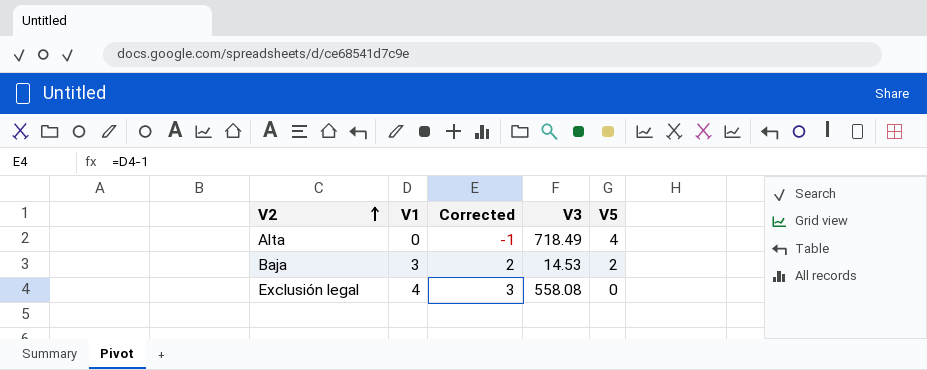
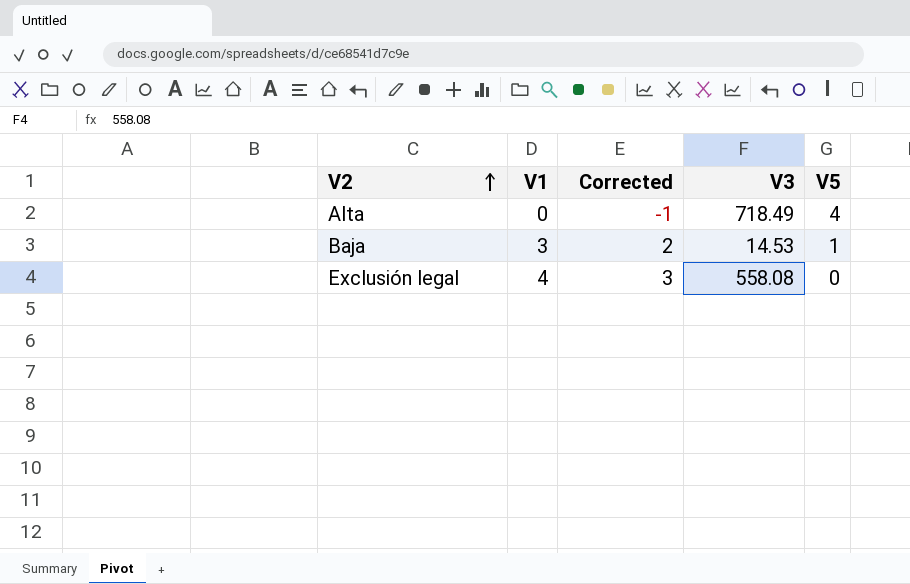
Baja | V5: 2 -> 1

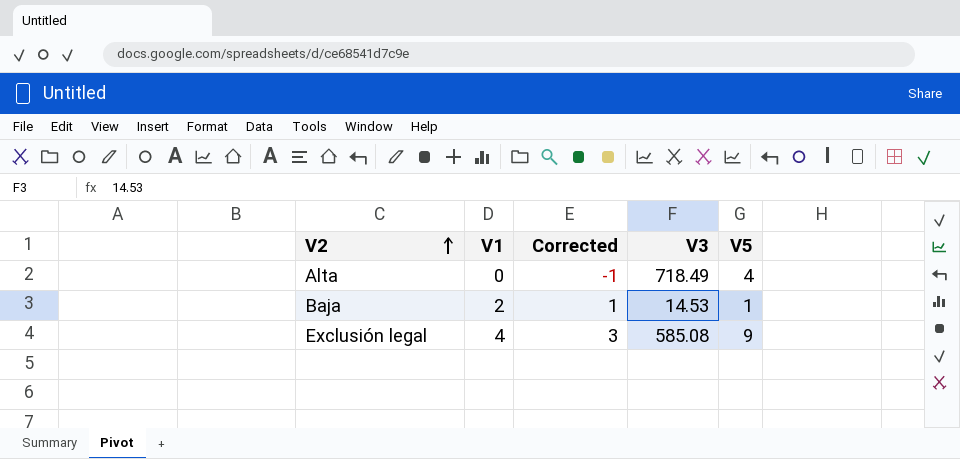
Baja | V1: 3 -> 2
Baja | Corrected: 2 -> 1
Exclusión legal | V3: 558.08 -> 585.08
Exclusión legal | V5: 0 -> 9

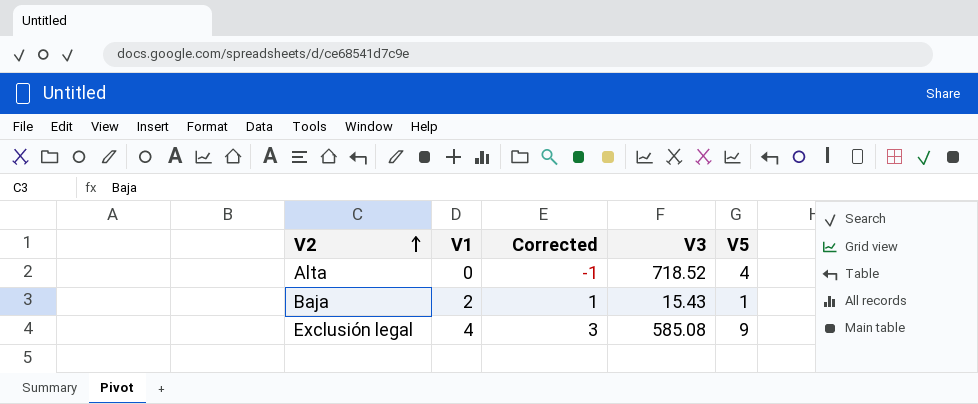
Alta | V3: 718.49 -> 718.52
Baja | V3: 14.53 -> 15.43

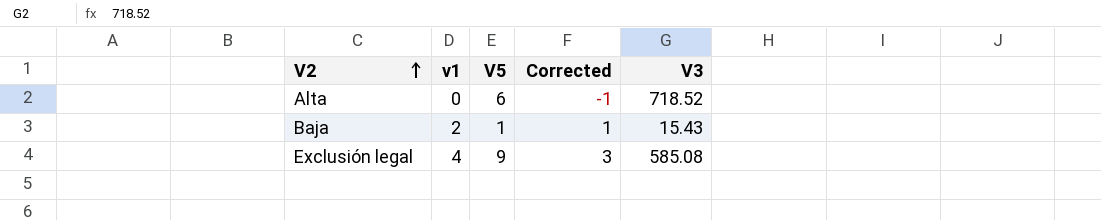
column name: V1 -> v1
column V5 | position: 5 -> 3
Alta | V5: 4 -> 6

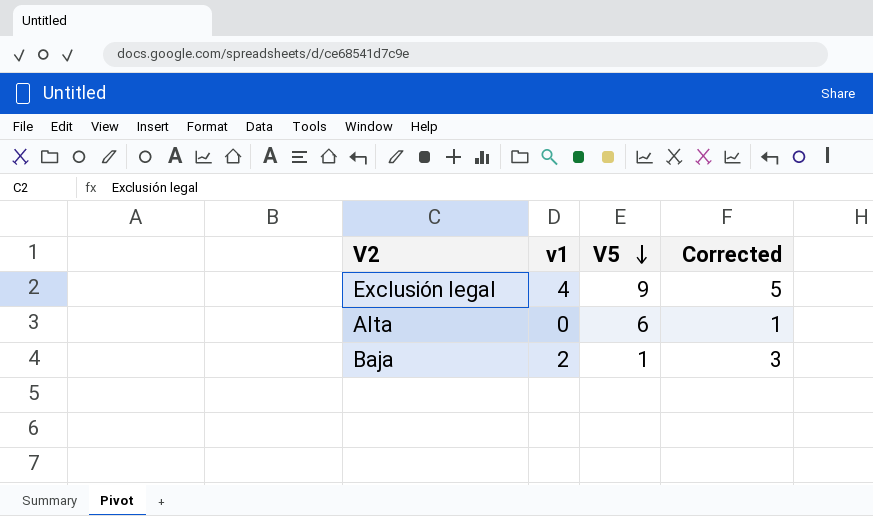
row order: V2 ascending -> V5 descending
column V3 | position: 5 -> none
column Corrected | formula: [v1] - 1 -> [v1] + 1

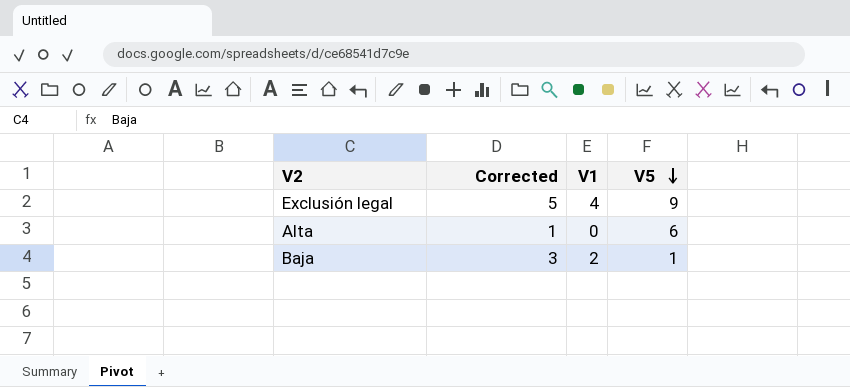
column Corrected | position: 4 -> 2
column name: v1 -> V1

